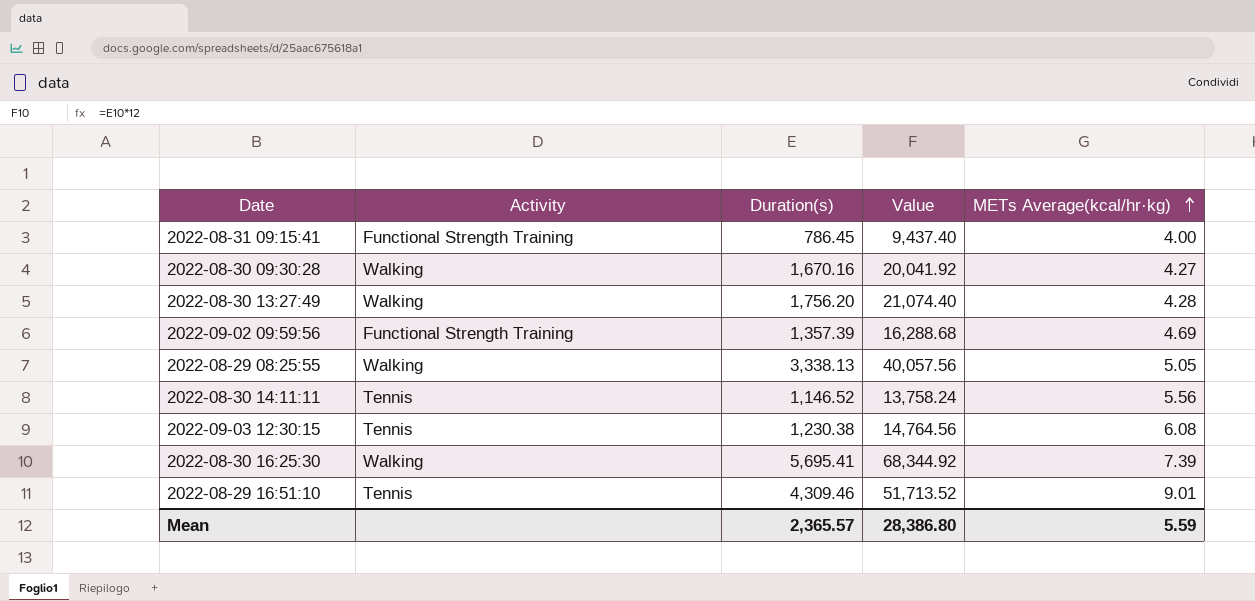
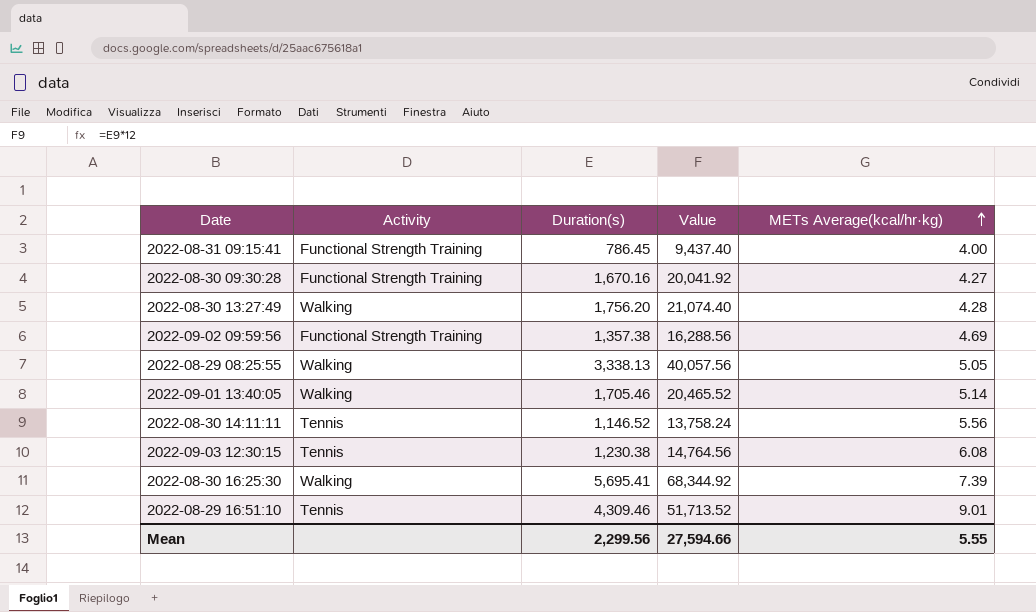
2022-08-30 09:30:28 | Activity: Walking -> Functional Strength Training
2022-09-02 09:59:56 | Duration(s): 1,357.39 -> 1,357.38
2022-09-02 09:59:56 | Value: 16,288.68 -> 16,288.56
row 2022-09-01 13:40:05: none -> Walking | 1,705.46 | 20,465.52 | 5.14
Mean | Duration(s): 2,365.57 -> 2,299.56
Mean | Value: 28,386.80 -> 27,594.66
Mean | METs Average(kcal/hr·kg): 5.59 -> 5.55

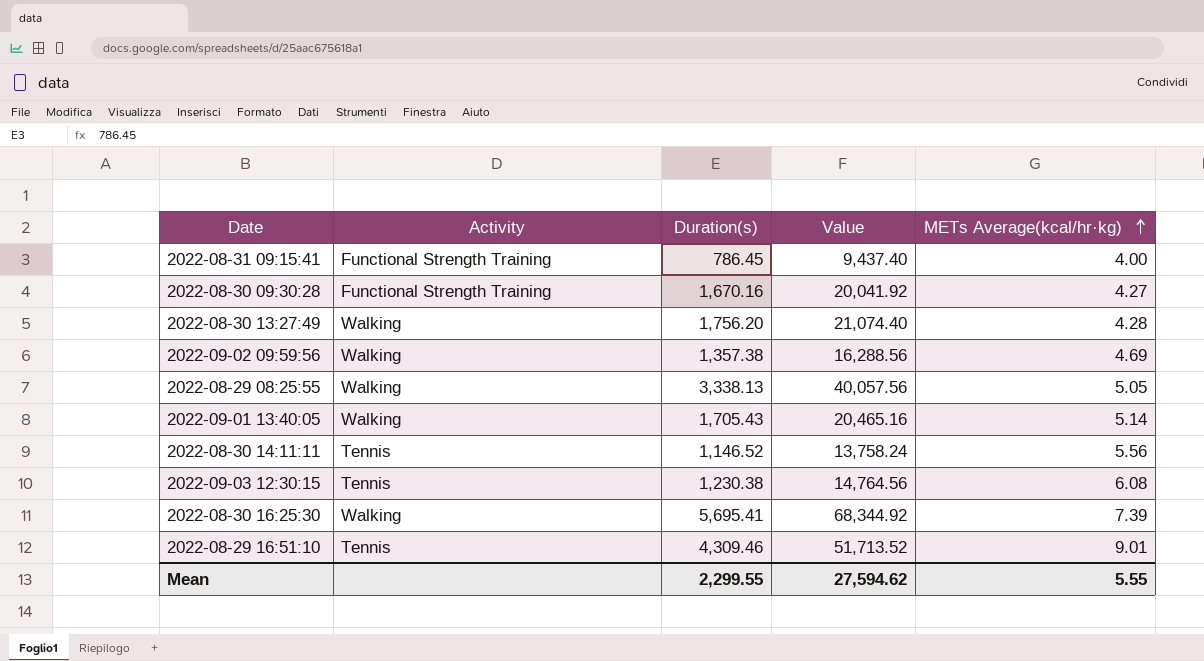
2022-09-02 09:59:56 | Activity: Functional Strength Training -> Walking
2022-09-01 13:40:05 | Duration(s): 1,705.46 -> 1,705.43
2022-09-01 13:40:05 | Value: 20,465.52 -> 20,465.16
Mean | Duration(s): 2,299.56 -> 2,299.55
Mean | Value: 27,594.66 -> 27,594.62

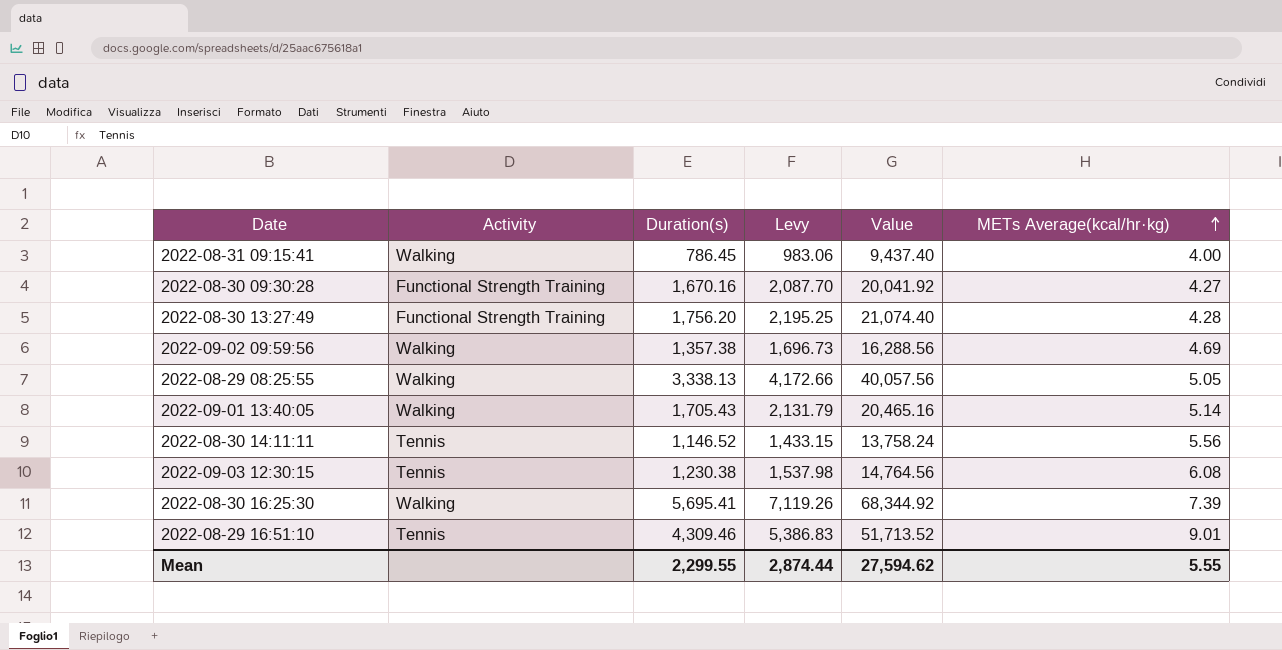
column Levy | formula: none -> [Duration(s)] * 1.25
2022-08-31 09:15:41 | Activity: Functional Strength Training -> Walking
2022-08-30 13:27:49 | Activity: Walking -> Functional Strength Training

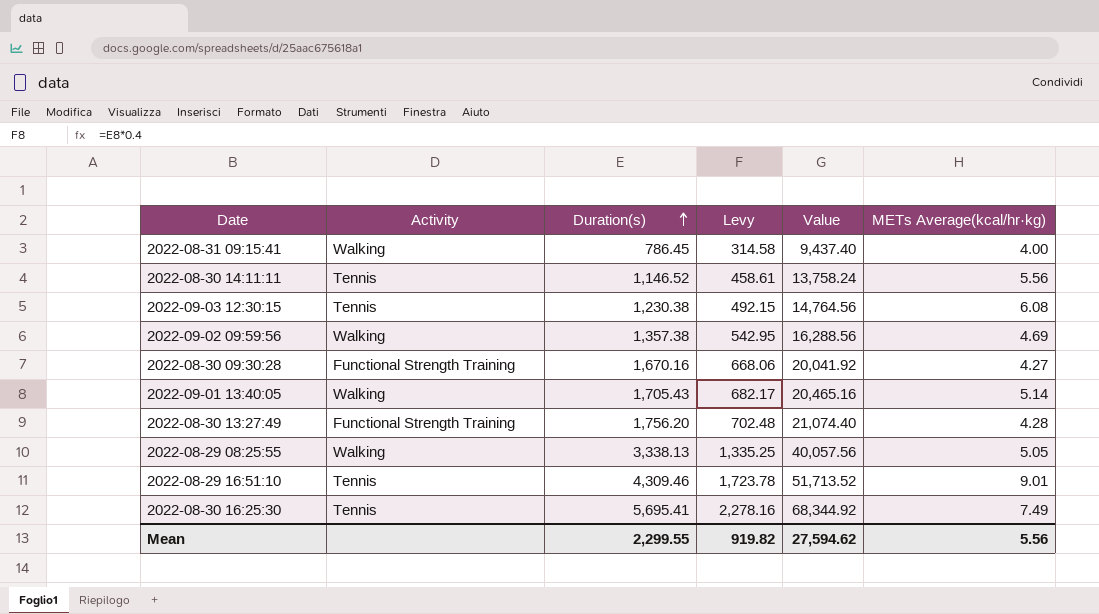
row order: METs Average(kcal/hr·kg) ascending -> Duration(s) ascending
column Levy | formula: [Duration(s)] * 1.25 -> [Duration(s)] * 0.4
2022-08-30 16:25:30 | Activity: Walking -> Tennis
2022-08-30 16:25:30 | METs Average(kcal/hr·kg): 7.39 -> 7.49
Mean | Levy: 2,874.44 -> 919.82
Mean | METs Average(kcal/hr·kg): 5.55 -> 5.56

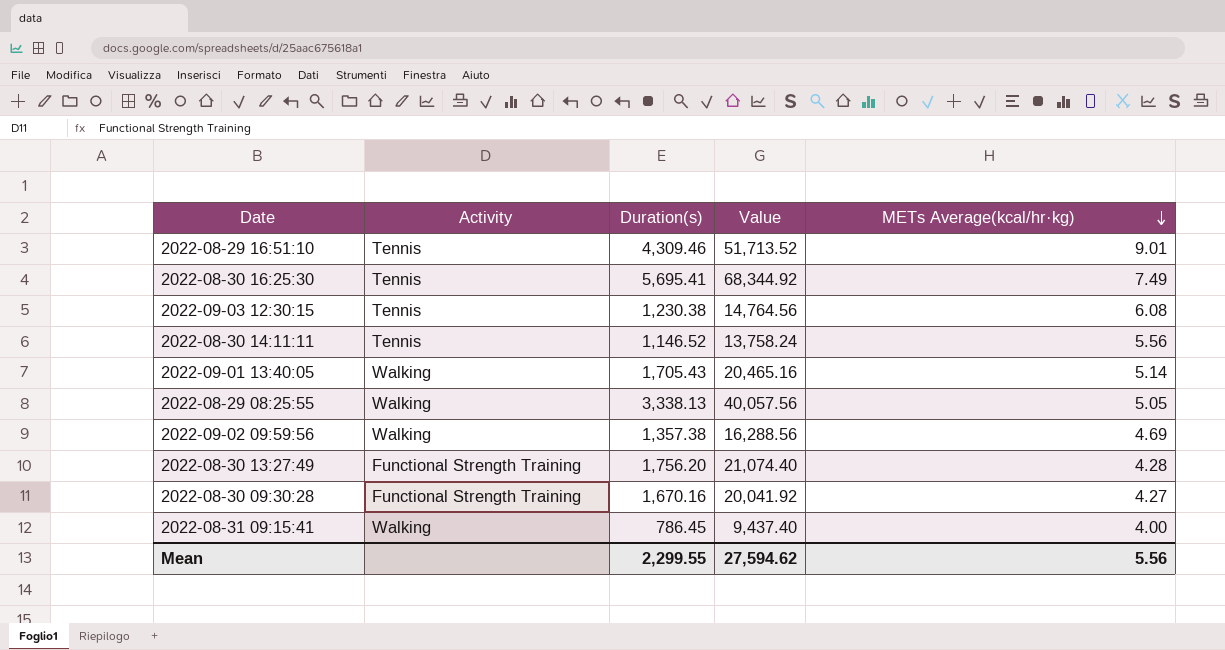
row order: Duration(s) ascending -> METs Average(kcal/hr·kg) descending
column Levy | formula: [Duration(s)] * 0.4 -> none

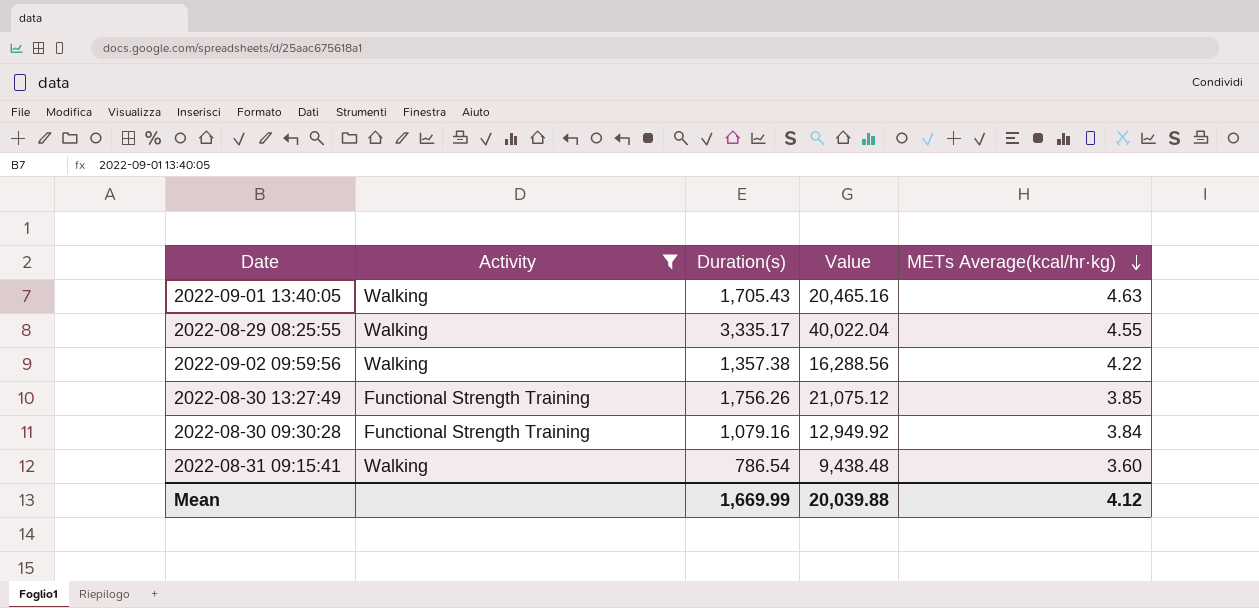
filter: none -> Activity != Tennis
2022-09-01 13:40:05 | METs Average(kcal/hr·kg): 5.14 -> 4.63
2022-08-29 08:25:55 | Duration(s): 3,338.13 -> 3,335.17
2022-08-29 08:25:55 | Value: 40,057.56 -> 40,022.04
2022-08-29 08:25:55 | METs Average(kcal/hr·kg): 5.05 -> 4.55
2022-09-02 09:59:56 | METs Average(kcal/hr·kg): 4.69 -> 4.22
2022-08-30 13:27:49 | Duration(s): 1,756.20 -> 1,756.26
2022-08-30 13:27:49 | Value: 21,074.40 -> 21,075.12
2022-08-30 13:27:49 | METs Average(kcal/hr·kg): 4.28 -> 3.85
2022-08-30 09:30:28 | Duration(s): 1,670.16 -> 1,079.16
2022-08-30 09:30:28 | Value: 20,041.92 -> 12,949.92
2022-08-30 09:30:28 | METs Average(kcal/hr·kg): 4.27 -> 3.84
2022-08-31 09:15:41 | Duration(s): 786.45 -> 786.54
2022-08-31 09:15:41 | Value: 9,437.40 -> 9,438.48
2022-08-31 09:15:41 | METs Average(kcal/hr·kg): 4.00 -> 3.60
Mean | Duration(s): 2,299.55 -> 1,669.99
Mean | Value: 27,594.62 -> 20,039.88
Mean | METs Average(kcal/hr·kg): 5.56 -> 4.12

